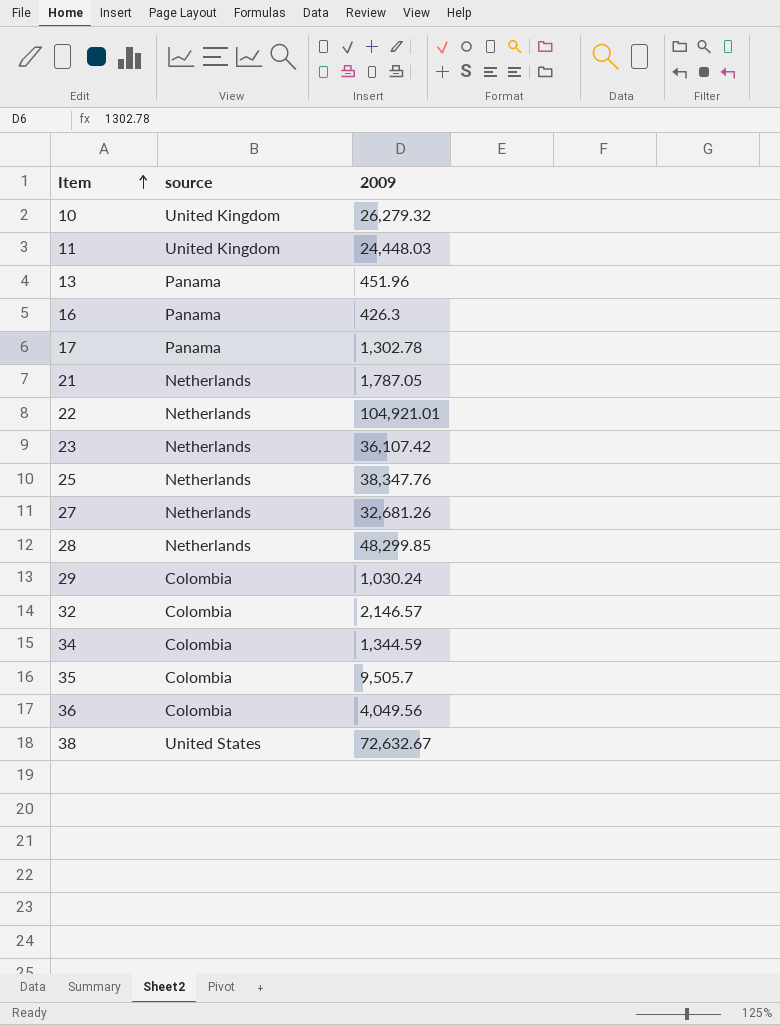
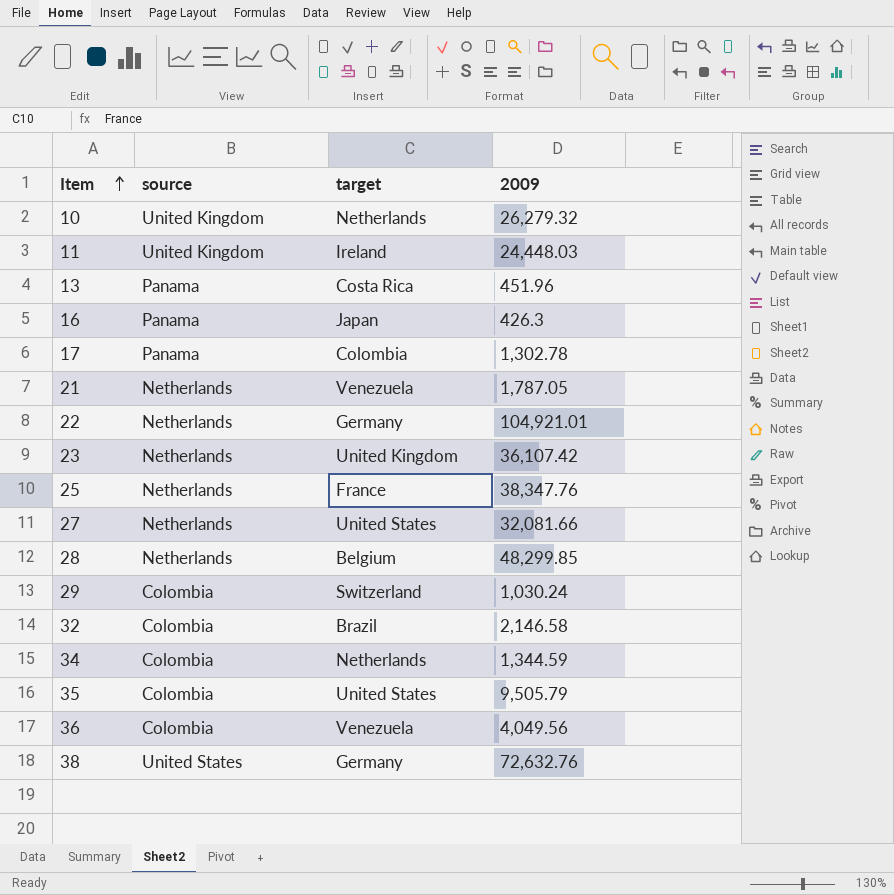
column target | position: none -> 3
27 | 2009: 32,681.26 -> 32,081.66
32 | 2009: 2,146.57 -> 2,146.58
35 | 2009: 9,505.7 -> 9,505.79
38 | 2009: 72,632.67 -> 72,632.76

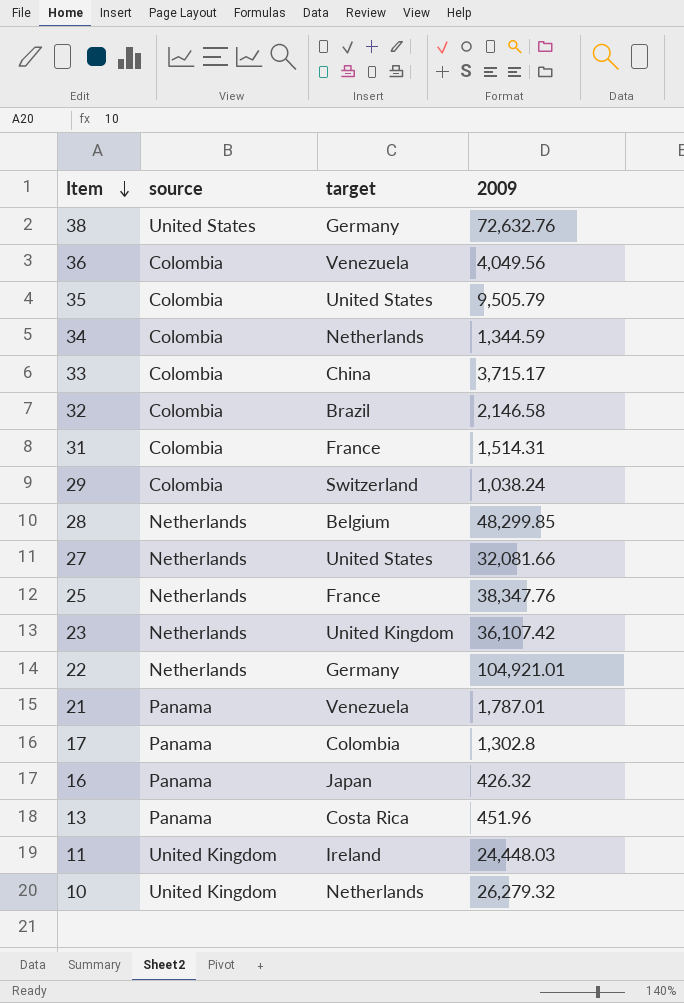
row order: Item ascending -> Item descending
row 33: none -> Colombia | China | 3,715.17
row 31: none -> Colombia | France | 1,514.31
29 | 2009: 1,030.24 -> 1,038.24
21 | source: Netherlands -> Panama
21 | 2009: 1,787.05 -> 1,787.01
17 | 2009: 1,302.78 -> 1,302.8
16 | 2009: 426.3 -> 426.32

